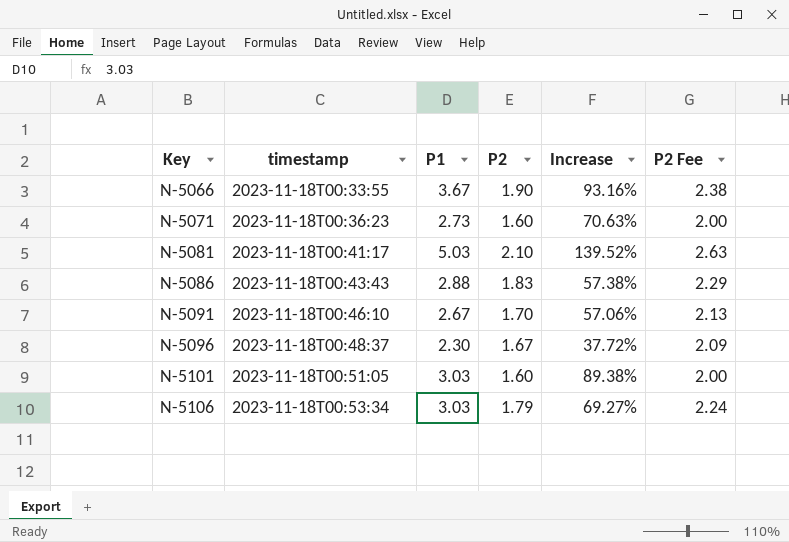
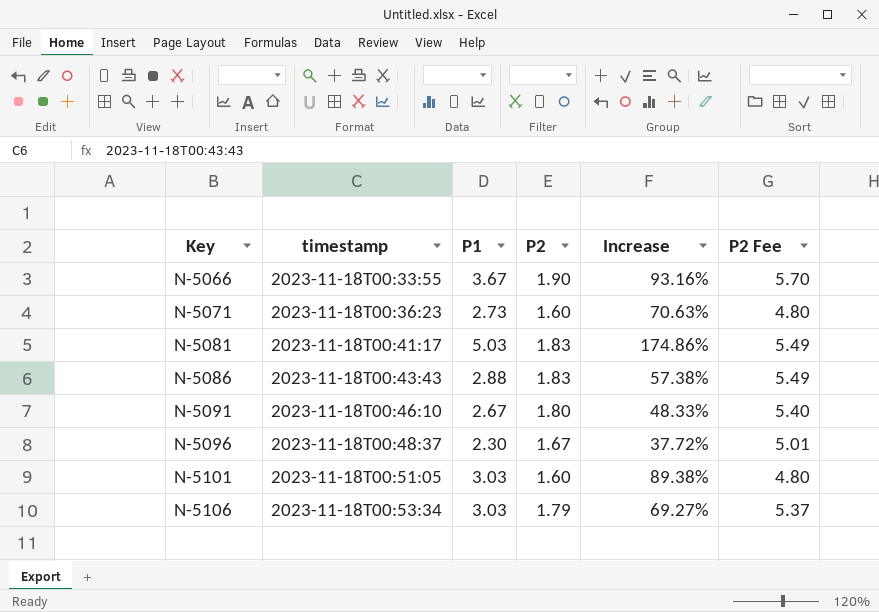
column P2 Fee | formula: [P2] * 1.25 -> [P2] * 3
N-5081 | P2: 2.10 -> 1.83
N-5081 | Increase: 139.52% -> 174.86%
N-5091 | P2: 1.70 -> 1.80
N-5091 | Increase: 57.06% -> 48.33%

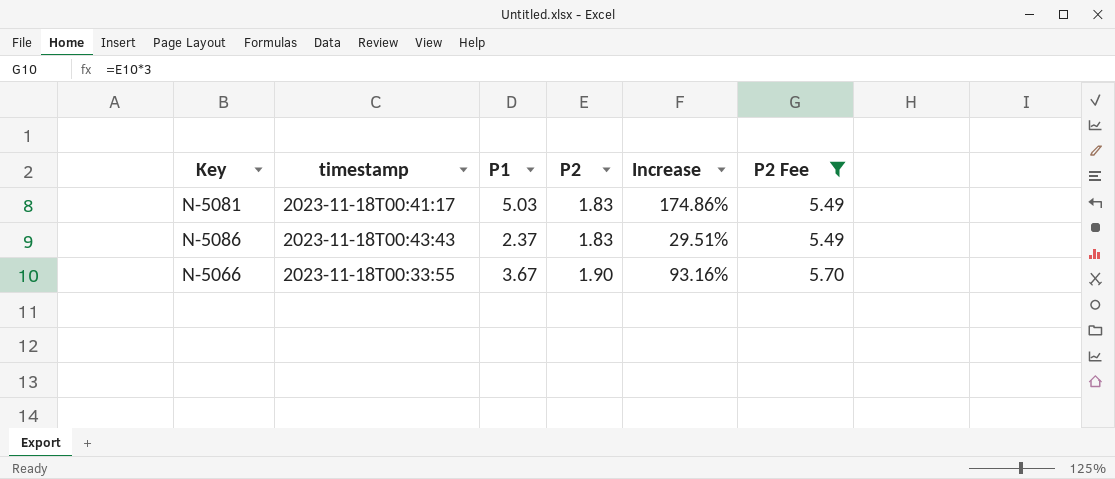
filter: none -> P2 Fee >= 5.49
row order: Key ascending -> P2 ascending
N-5086 | P1: 2.88 -> 2.37
N-5086 | Increase: 57.38% -> 29.51%

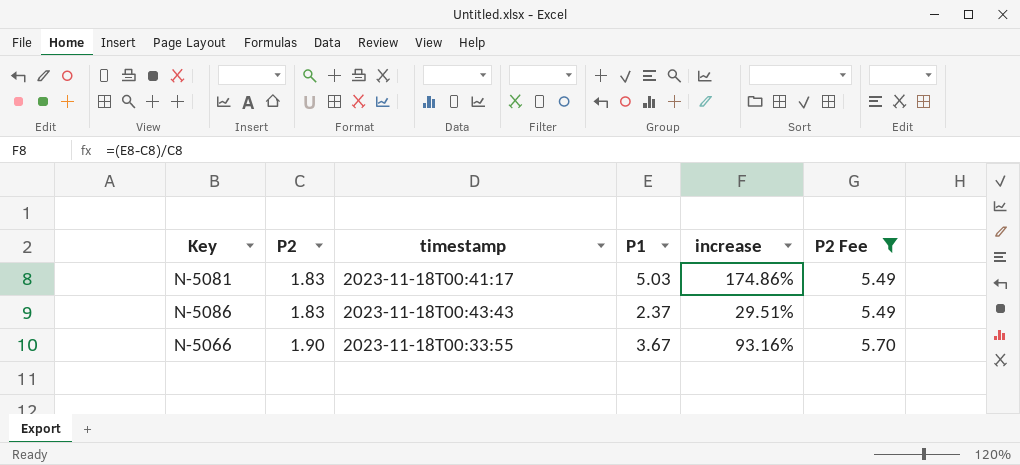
column P2 | position: 4 -> 2
column name: Increase -> increase

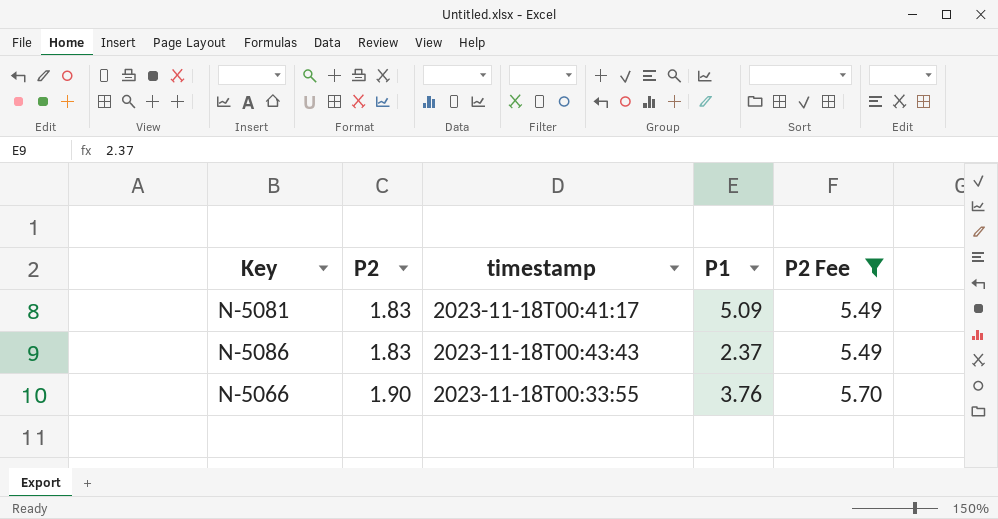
column increase | formula: ([P1] - [P2]) / [P2] -> none
N-5081 | P1: 5.03 -> 5.09
N-5066 | P1: 3.67 -> 3.76

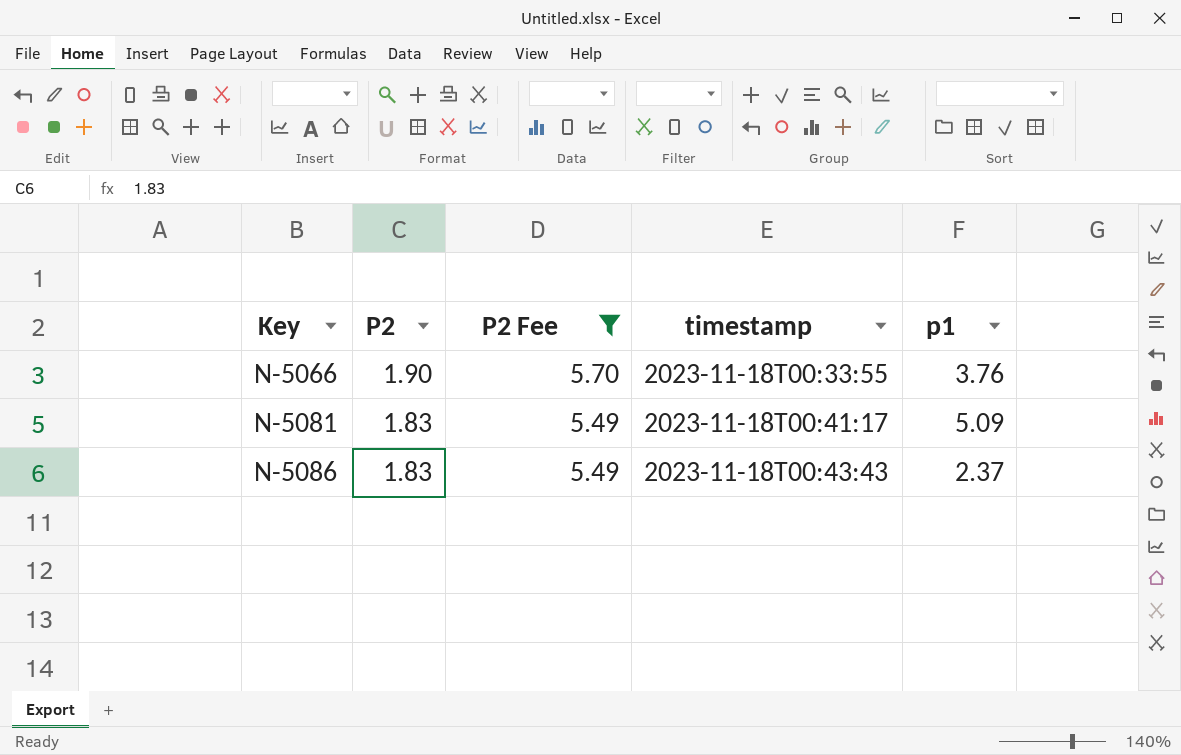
row order: P2 ascending -> Key ascending
column P2 Fee | position: 5 -> 3
column name: P1 -> p1

